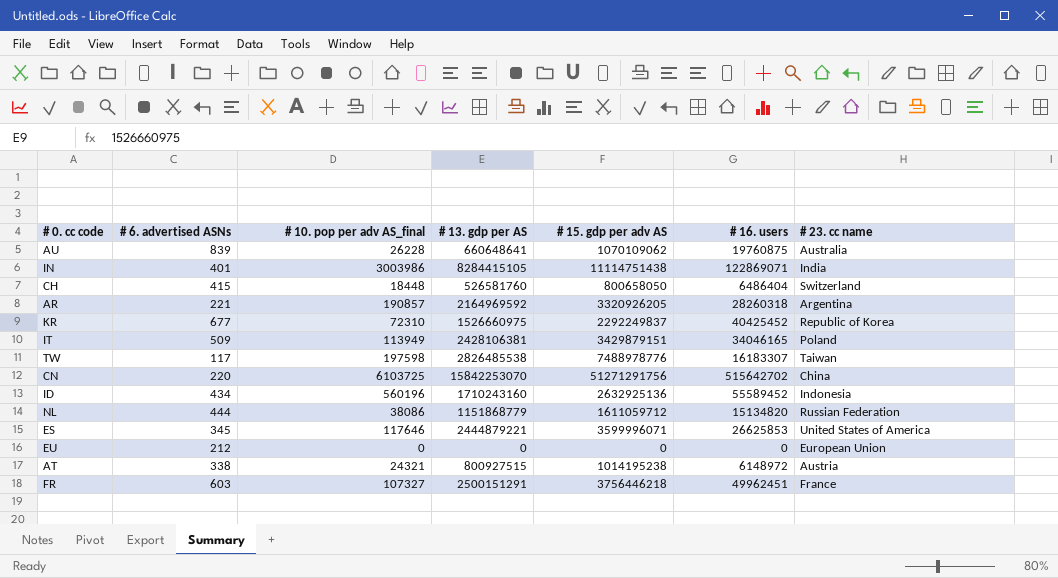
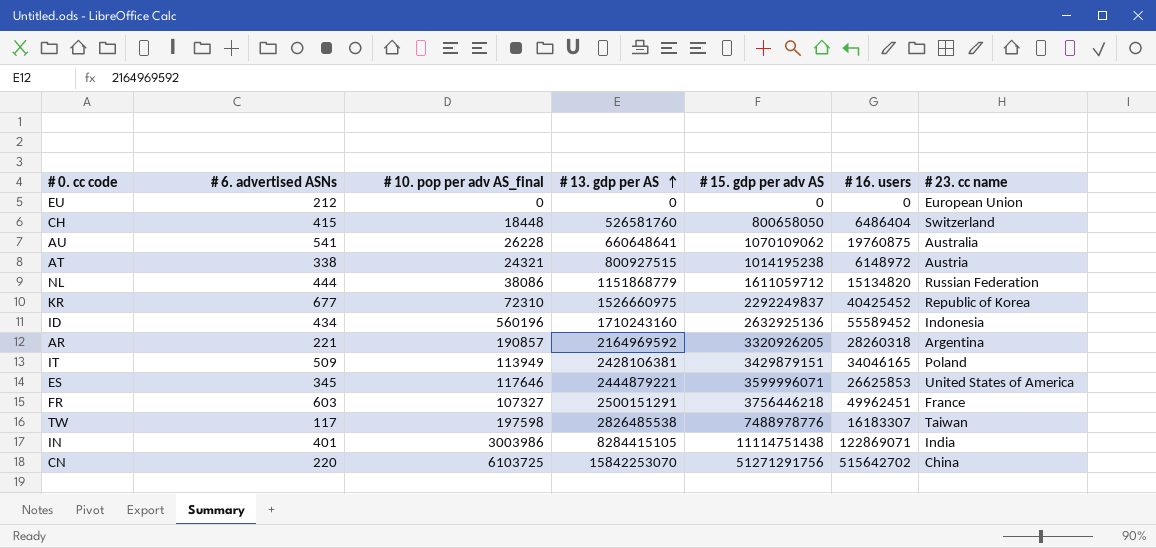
row order: none -> # 13. gdp per AS ascending
AU | # 6. advertised ASNs: 839 -> 541

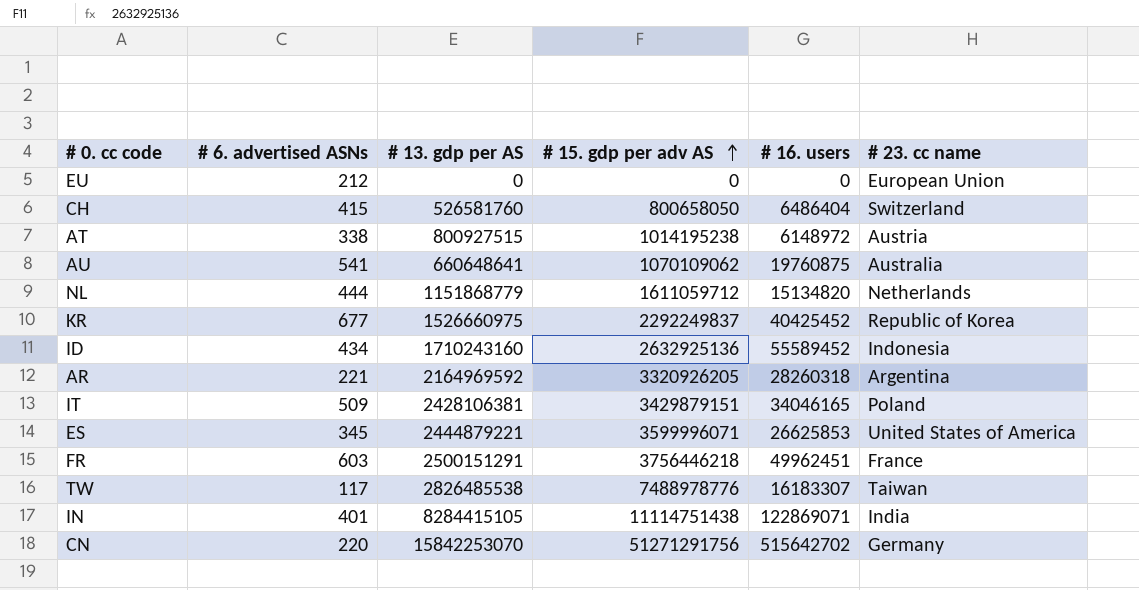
row order: # 13. gdp per AS ascending -> # 15. gdp per adv AS ascending
column # 10. pop per adv AS_final | position: 3 -> none
NL | # 23. cc name: Russian Federation -> Netherlands
CN | # 23. cc name: China -> Germany

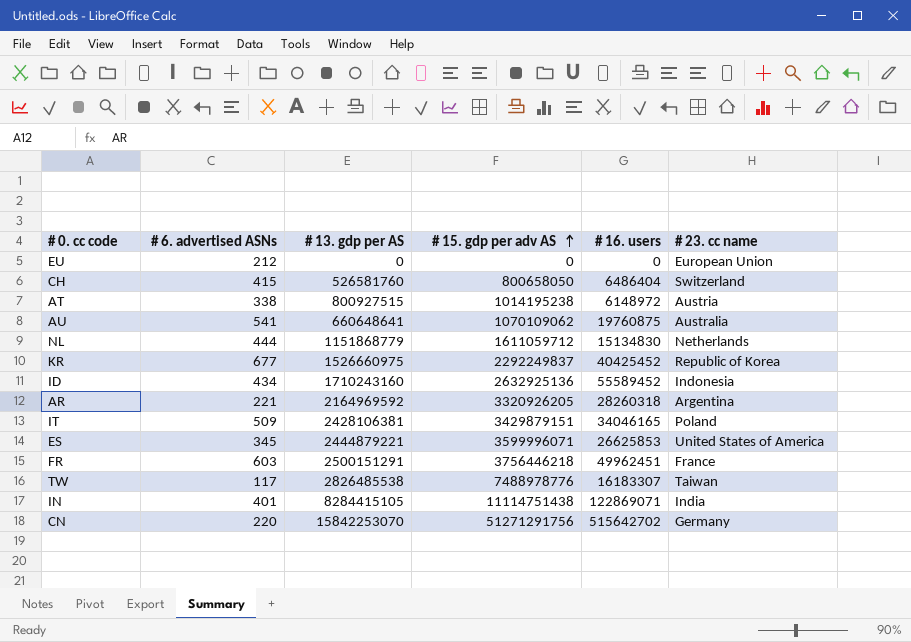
NL | # 16. users: 15134820 -> 15134830

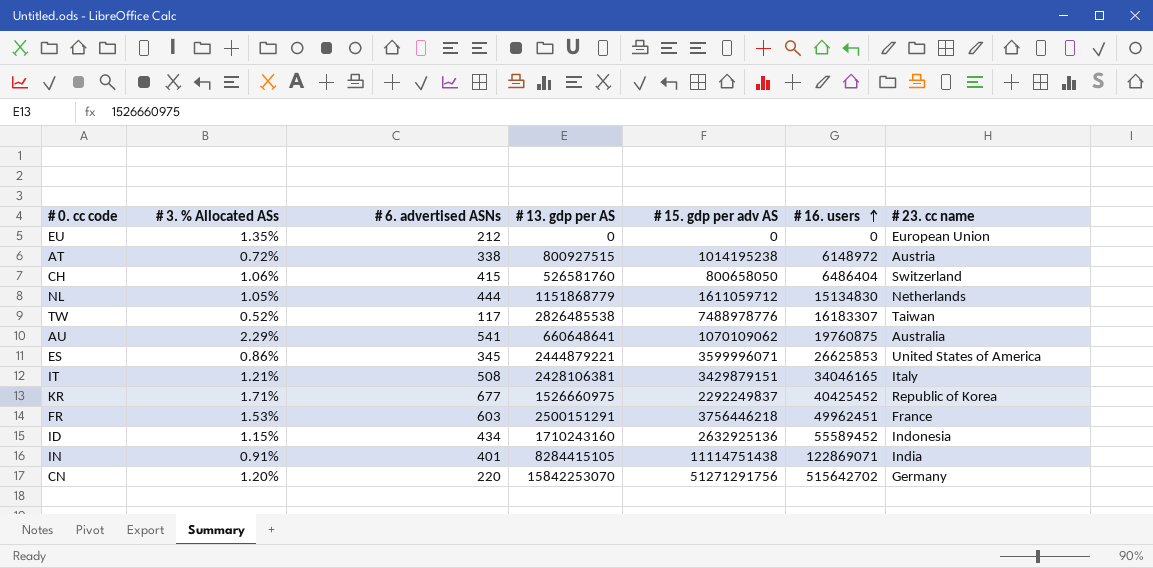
row order: # 15. gdp per adv AS ascending -> # 16. users ascending
column # 3. % Allocated ASs | position: none -> 2
row AR: 221 | 2164969592 | 3320926205 | 28260318 | Argentina -> none
IT | # 6. advertised ASNs: 509 -> 508
IT | # 23. cc name: Poland -> Italy

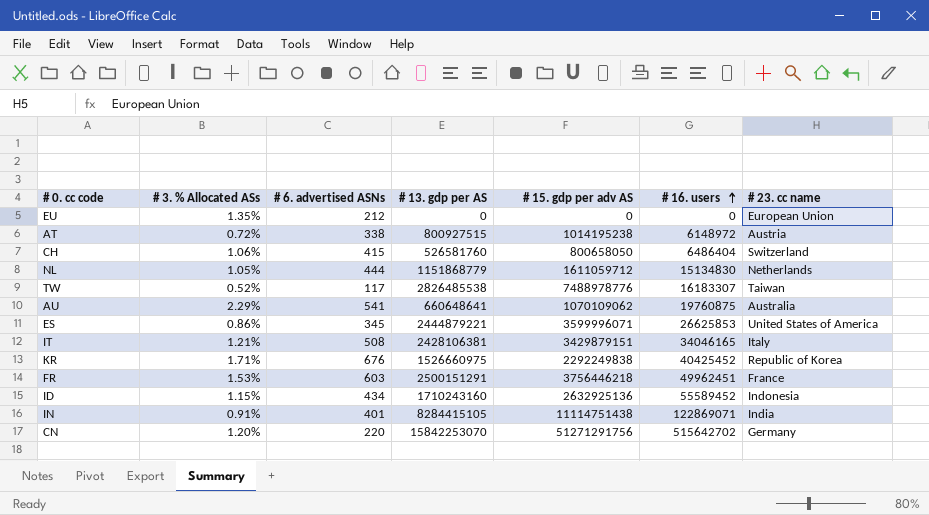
KR | # 6. advertised ASNs: 677 -> 676
KR | # 15. gdp per adv AS: 2292249837 -> 2292249838

